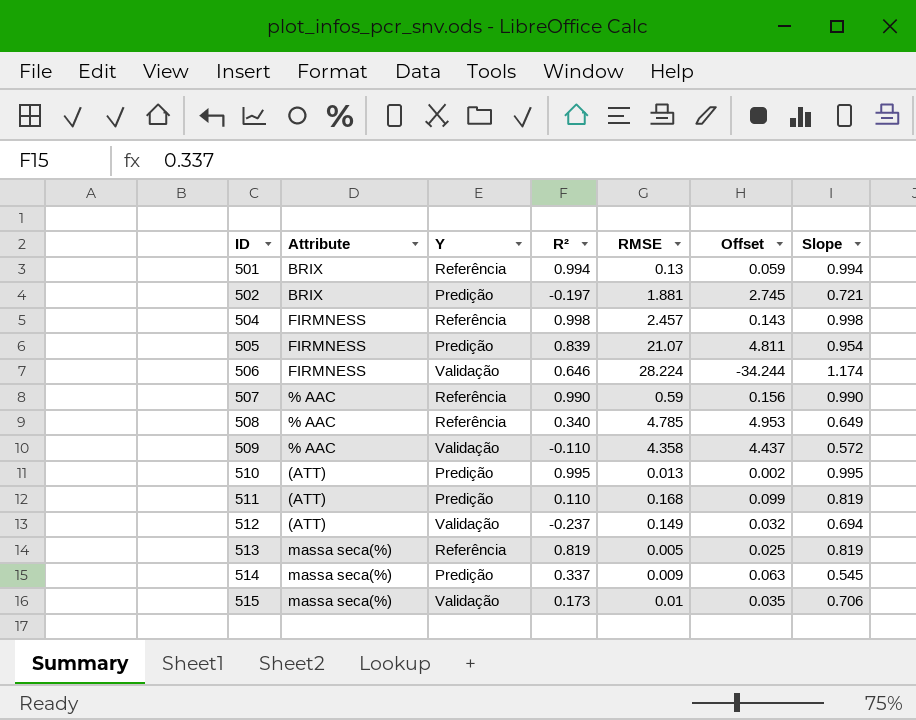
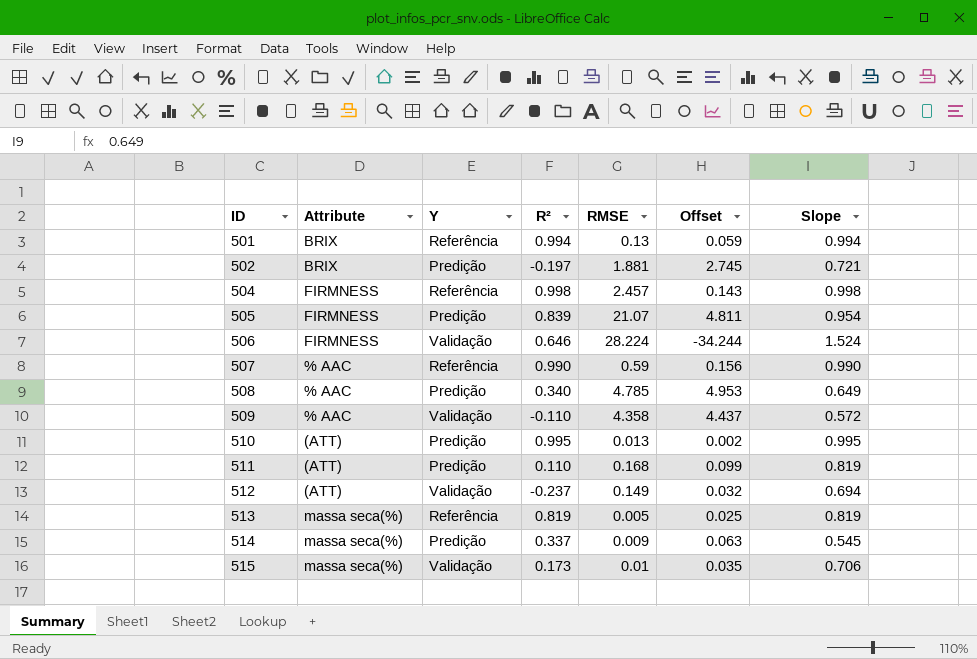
506 | Slope: 1.174 -> 1.524
508 | Y: Referência -> Predição

